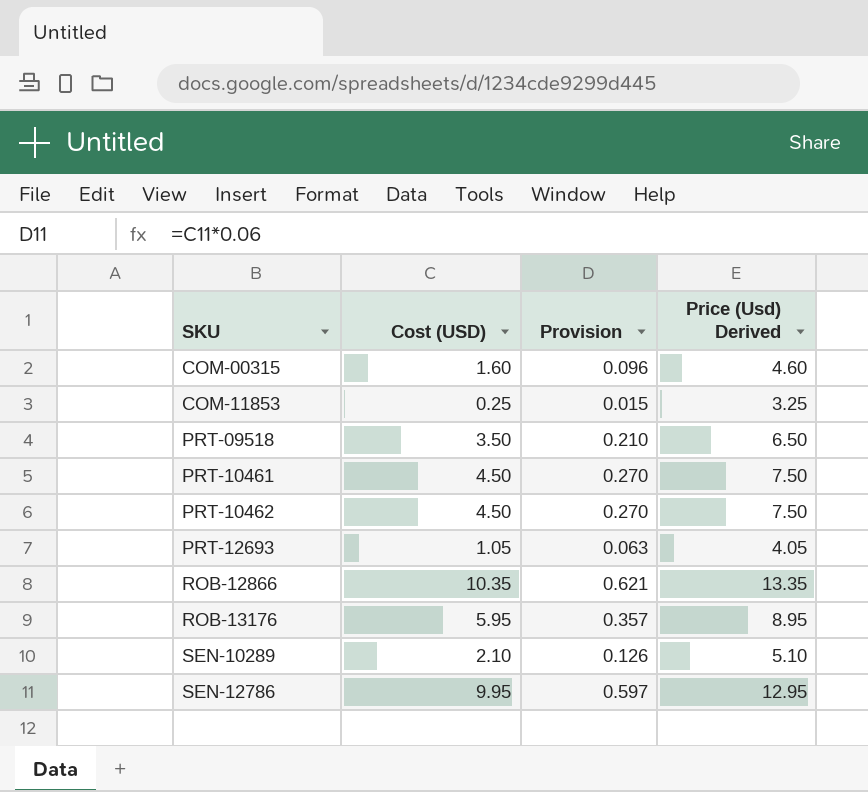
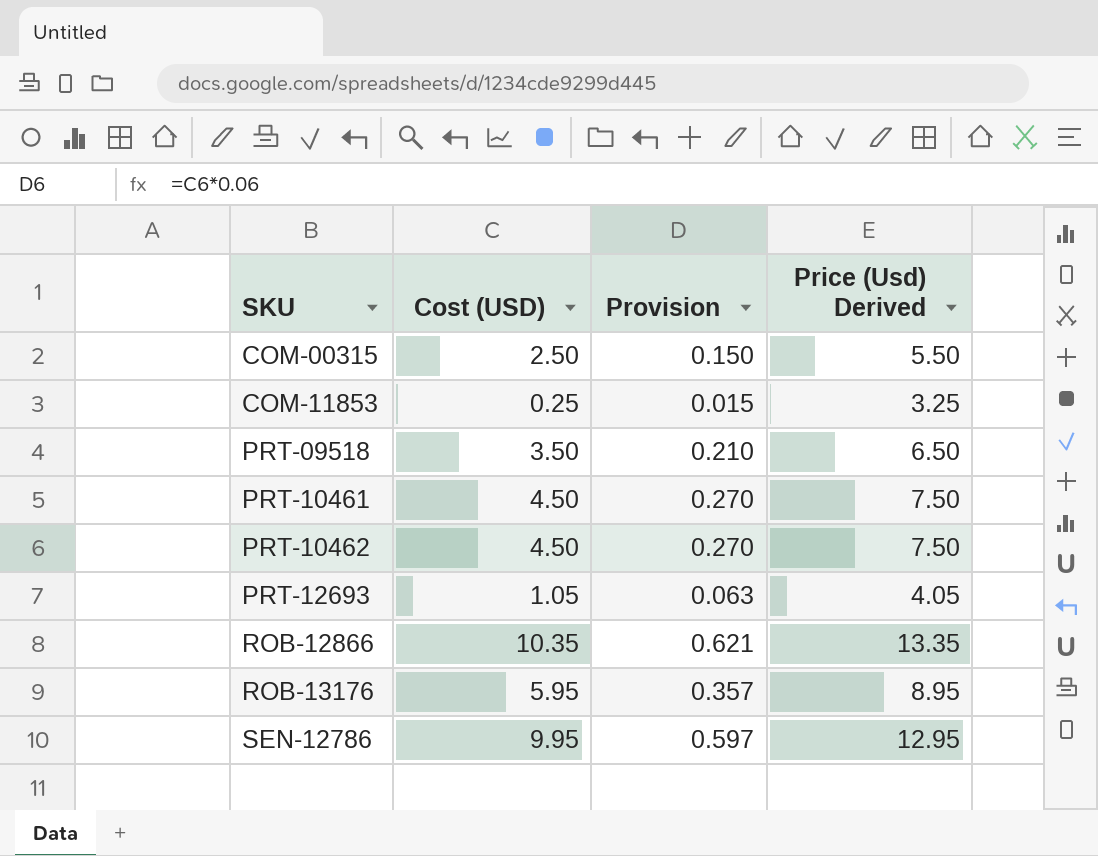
row SEN-10289: 2.10 | 0.126 | 5.10 -> none
COM-00315 | Cost (USD): 1.60 -> 2.50
COM-00315 | Provision: 0.096 -> 0.150
COM-00315 | Price (Usd) Derived: 4.60 -> 5.50

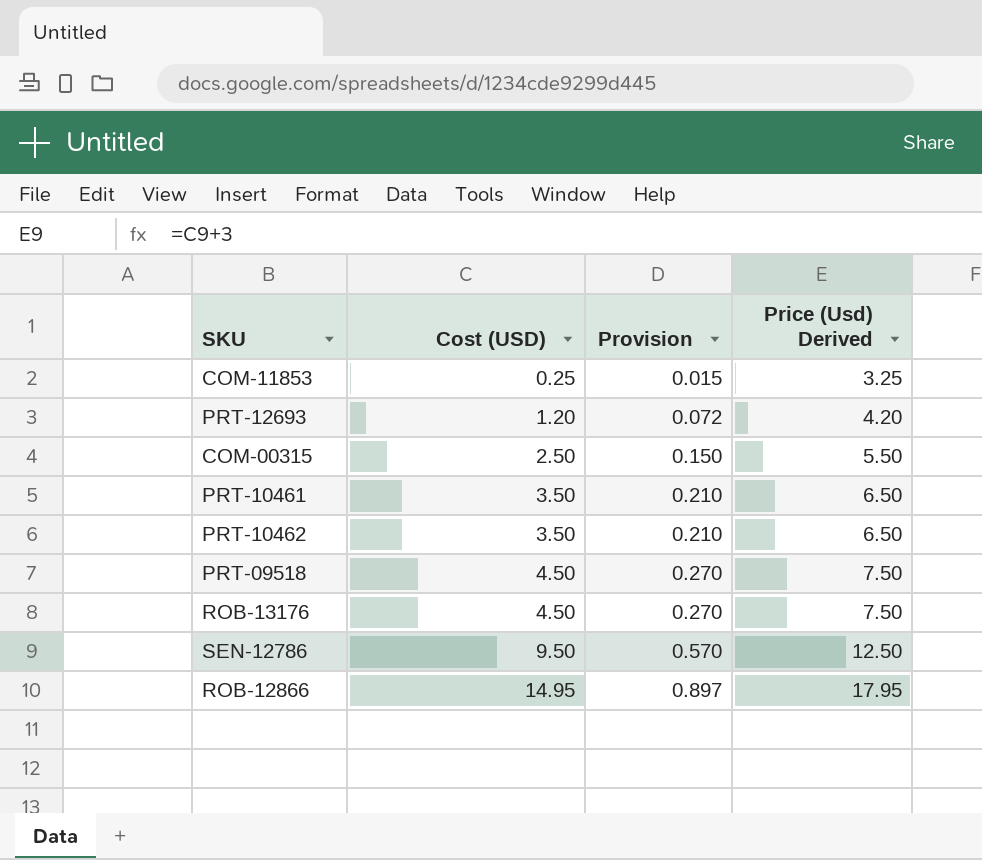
row order: SKU ascending -> Cost (USD) ascending
PRT-12693 | Cost (USD): 1.05 -> 1.20
PRT-12693 | Provision: 0.063 -> 0.072
PRT-12693 | Price (Usd) Derived: 4.05 -> 4.20
PRT-10461 | Cost (USD): 4.50 -> 3.50
PRT-10461 | Provision: 0.270 -> 0.210
PRT-10461 | Price (Usd) Derived: 7.50 -> 6.50
PRT-10462 | Cost (USD): 4.50 -> 3.50
PRT-10462 | Provision: 0.270 -> 0.210
PRT-10462 | Price (Usd) Derived: 7.50 -> 6.50
PRT-09518 | Cost (USD): 3.50 -> 4.50
PRT-09518 | Provision: 0.210 -> 0.270
PRT-09518 | Price (Usd) Derived: 6.50 -> 7.50
ROB-13176 | Cost (USD): 5.95 -> 4.50
ROB-13176 | Provision: 0.357 -> 0.270
ROB-13176 | Price (Usd) Derived: 8.95 -> 7.50
SEN-12786 | Cost (USD): 9.95 -> 9.50
SEN-12786 | Provision: 0.597 -> 0.570
SEN-12786 | Price (Usd) Derived: 12.95 -> 12.50
ROB-12866 | Cost (USD): 10.35 -> 14.95
ROB-12866 | Provision: 0.621 -> 0.897
ROB-12866 | Price (Usd) Derived: 13.35 -> 17.95

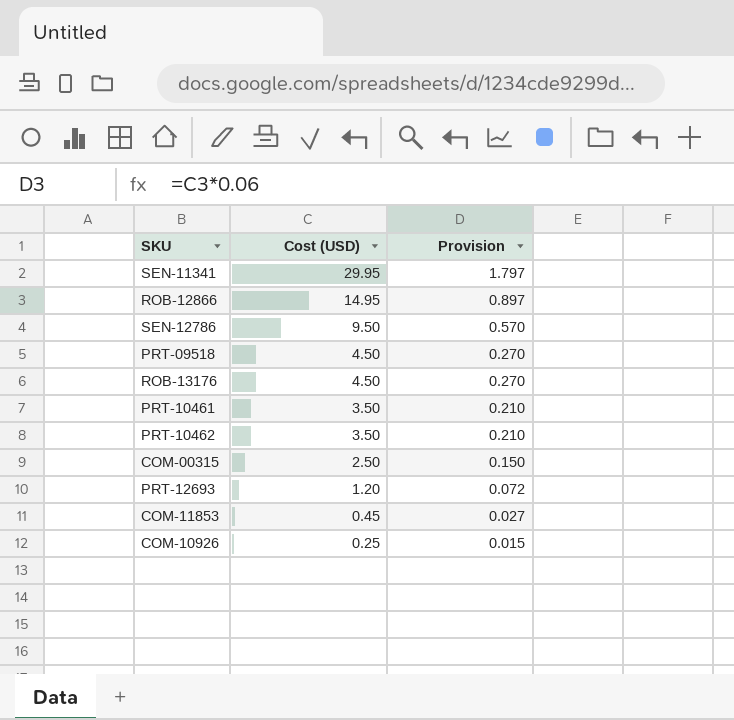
row order: Cost (USD) ascending -> Cost (USD) descending
column Price (Usd) Derived | formula: [Cost (USD)] + 3 -> none
row SEN-11341: none -> 29.95 | 1.797
COM-11853 | Cost (USD): 0.25 -> 0.45
COM-11853 | Provision: 0.015 -> 0.027
row COM-10926: none -> 0.25 | 0.015

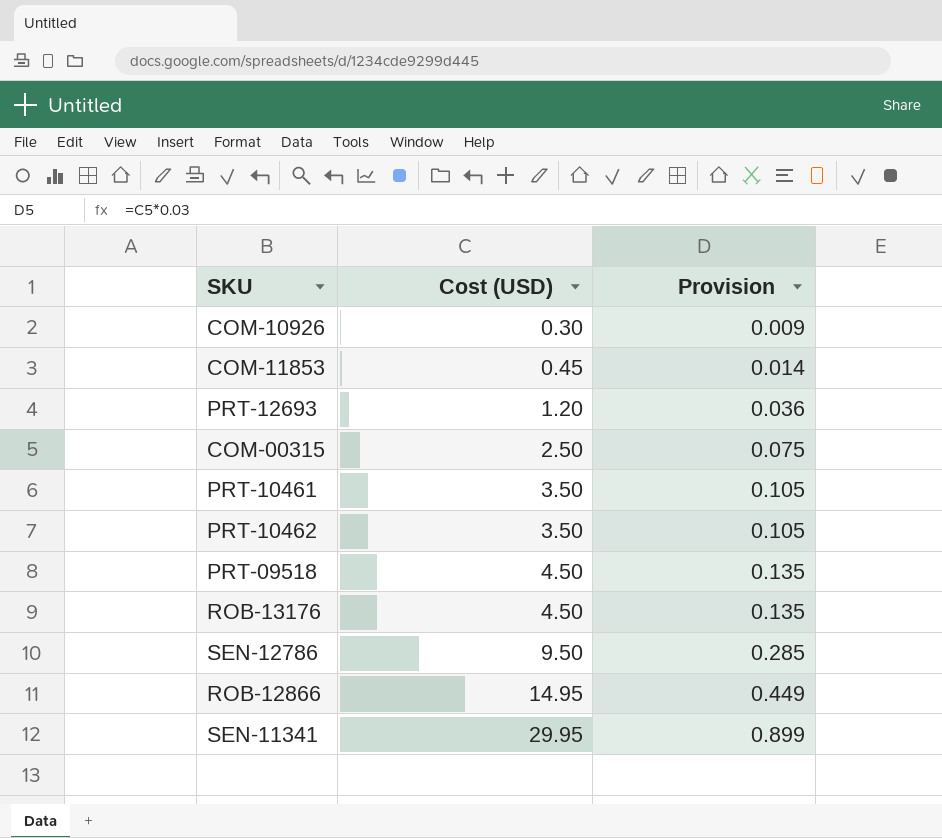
row order: Cost (USD) descending -> Cost (USD) ascending
column Provision | formula: [Cost (USD)] * 0.06 -> [Cost (USD)] * 0.03
COM-10926 | Cost (USD): 0.25 -> 0.30

